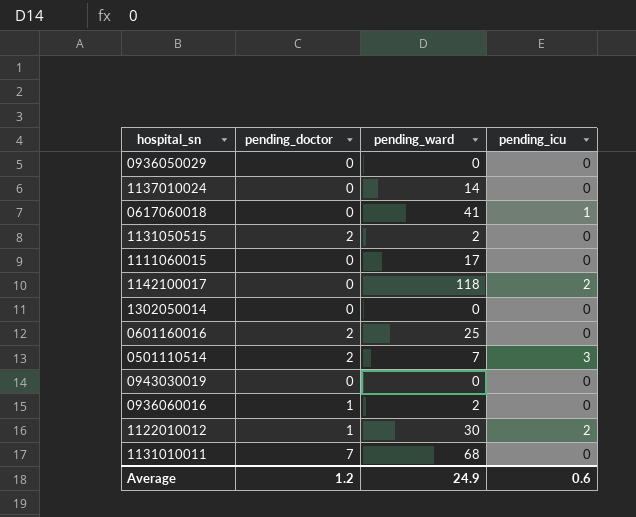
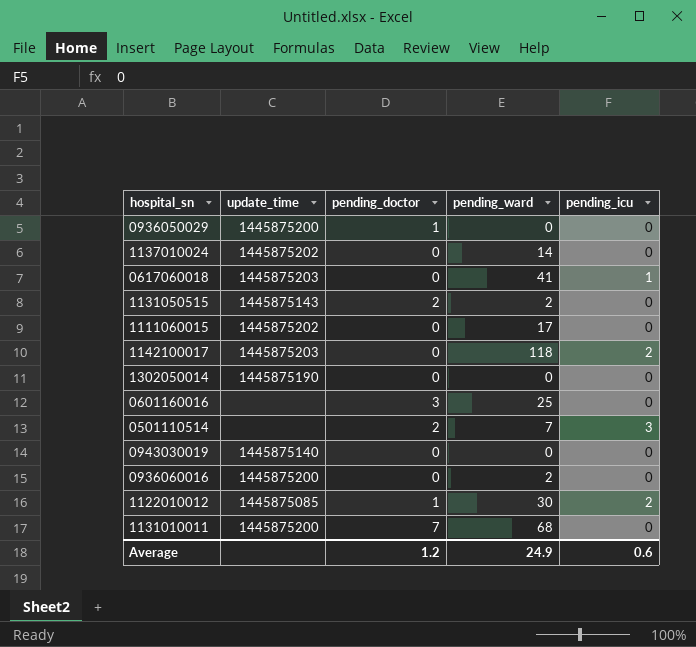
column update_time | position: none -> 2
0936050029 | pending_doctor: 0 -> 1
0601160016 | pending_doctor: 2 -> 3
0936060016 | pending_doctor: 1 -> 0

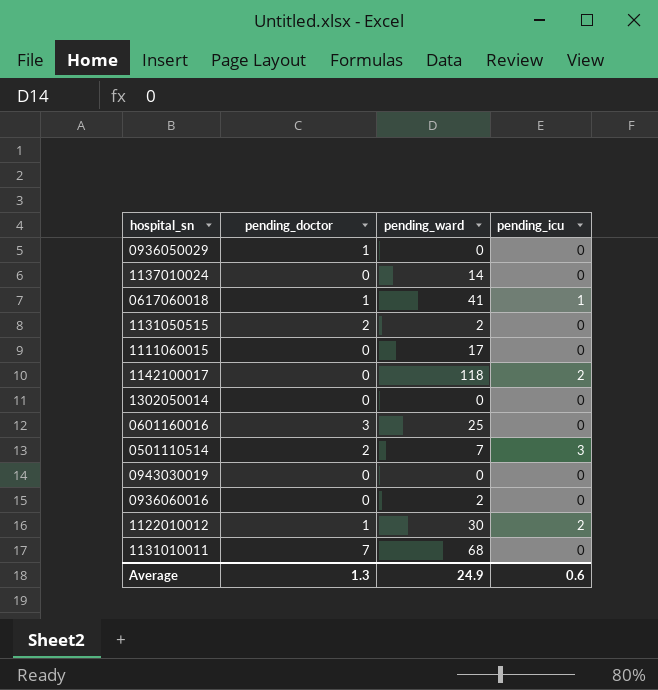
column update_time | position: 2 -> none
0617060018 | pending_doctor: 0 -> 1
Average | pending_doctor: 1.2 -> 1.3

